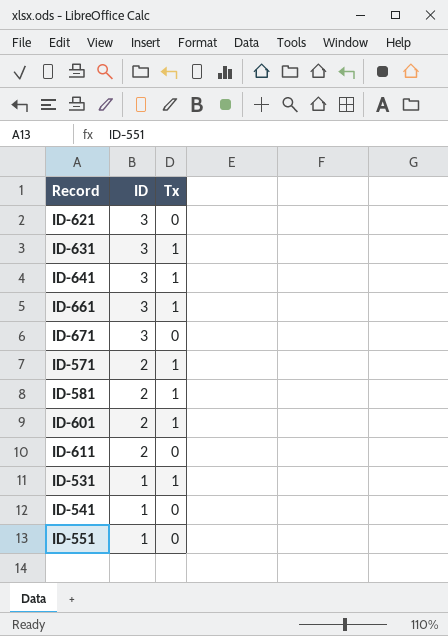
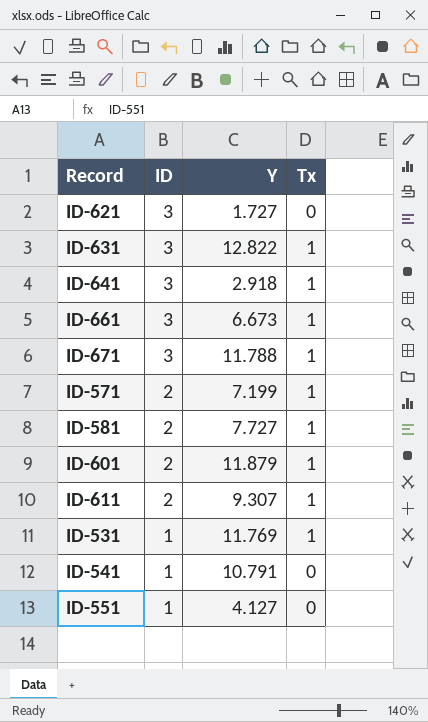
column Y | position: none -> 3
ID-671 | Tx: 0 -> 1
ID-611 | Tx: 0 -> 1

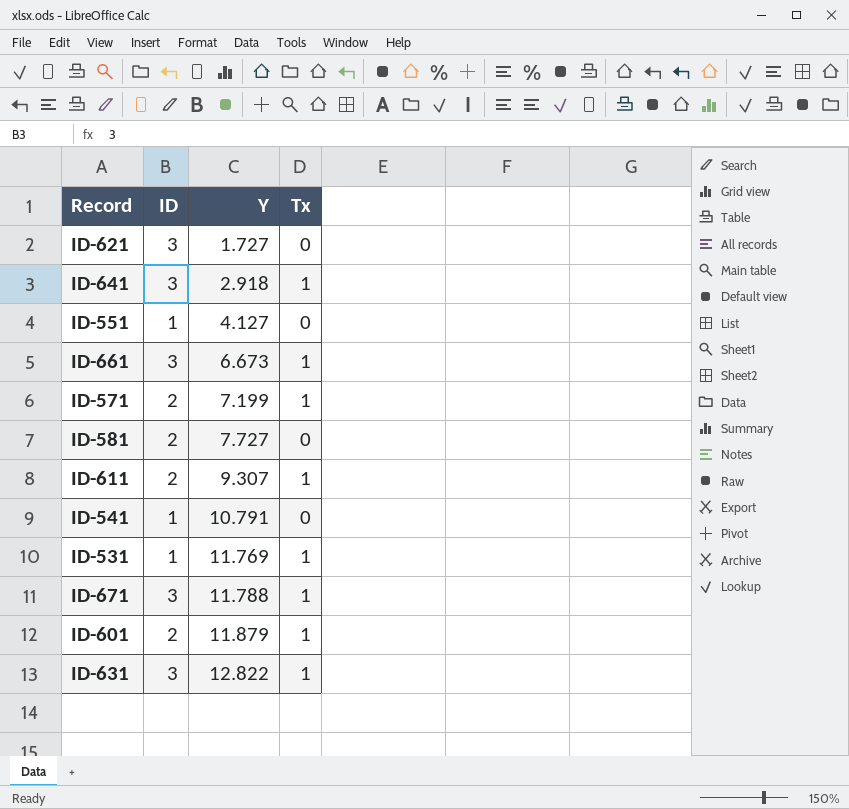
row order: ID descending -> Y ascending
ID-581 | Tx: 1 -> 0

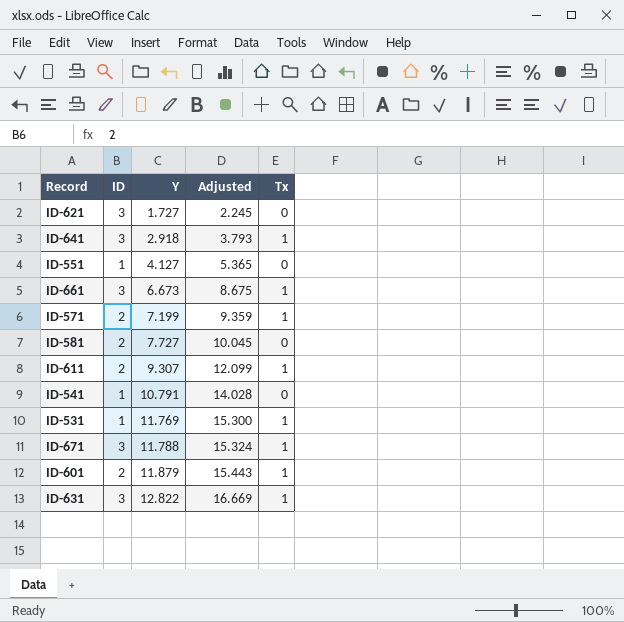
column Adjusted | formula: none -> [Y] * 1.3

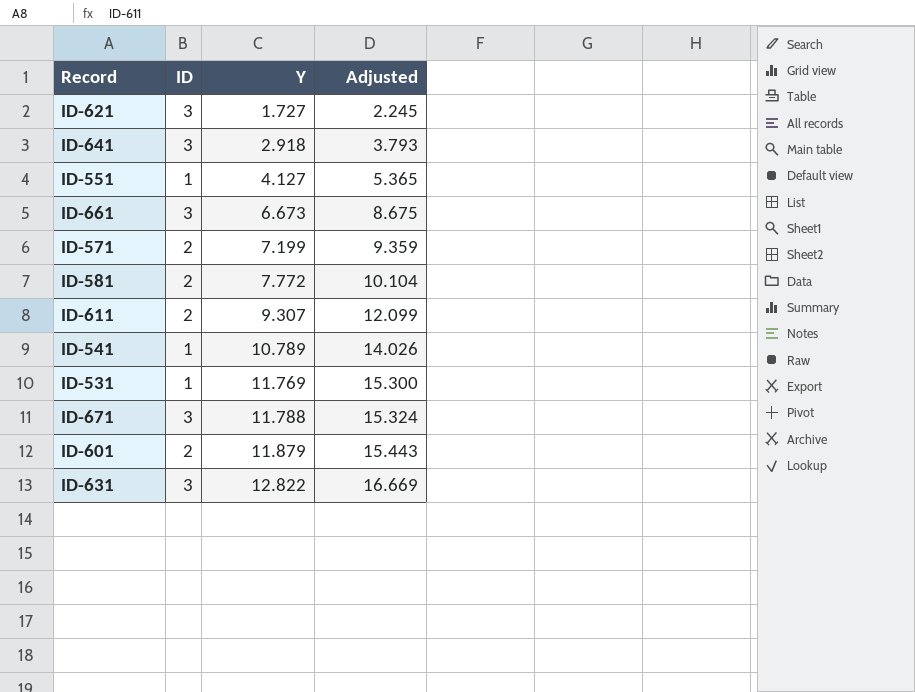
column Tx | position: 5 -> none
ID-581 | Y: 7.727 -> 7.772
ID-581 | Adjusted: 10.045 -> 10.104
ID-541 | Y: 10.791 -> 10.789
ID-541 | Adjusted: 14.028 -> 14.026

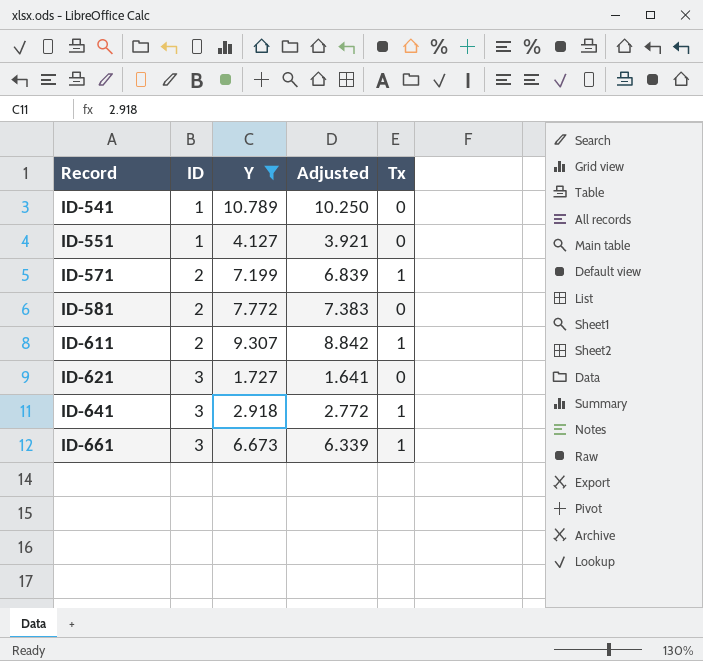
filter: none -> Y <= 10.789
row order: Y ascending -> Record ascending
column Adjusted | formula: [Y] * 1.3 -> [Y] * 0.95
column Tx | position: none -> 5

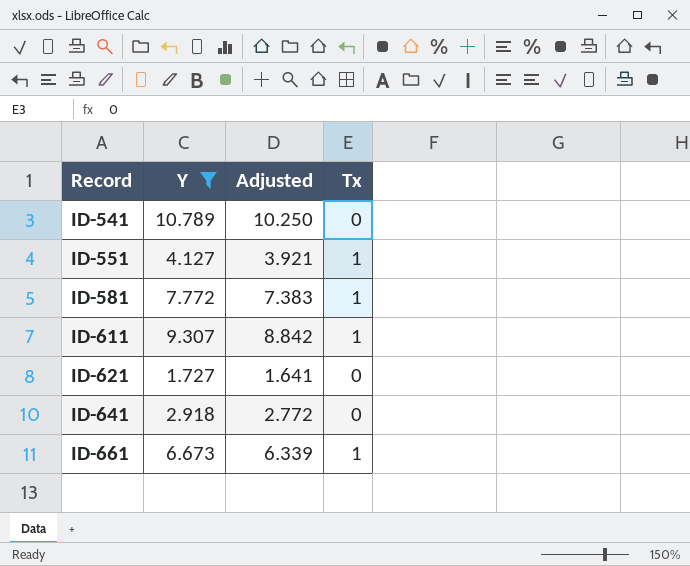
column ID | position: 2 -> none
row ID-571: 2 | 7.199 | 6.839 | 1 -> none
ID-551 | Tx: 0 -> 1
ID-581 | Tx: 0 -> 1
ID-641 | Tx: 1 -> 0

